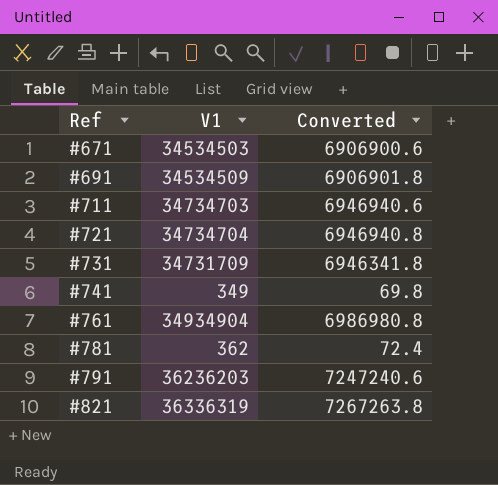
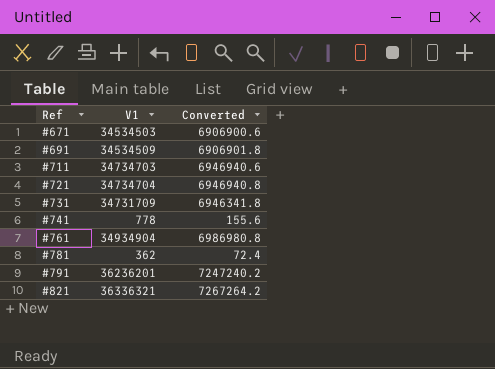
#741 | V1: 349 -> 778
#741 | Converted: 69.8 -> 155.6
#791 | V1: 36236203 -> 36236201
#791 | Converted: 7247240.6 -> 7247240.2
#821 | V1: 36336319 -> 36336321
#821 | Converted: 7267263.8 -> 7267264.2

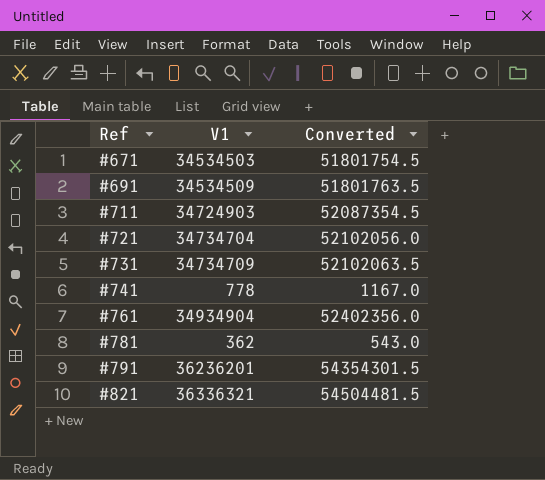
column Converted | formula: [V1] * 0.2 -> [V1] * 1.5
#711 | V1: 34734703 -> 34724903
#731 | V1: 34731709 -> 34734709

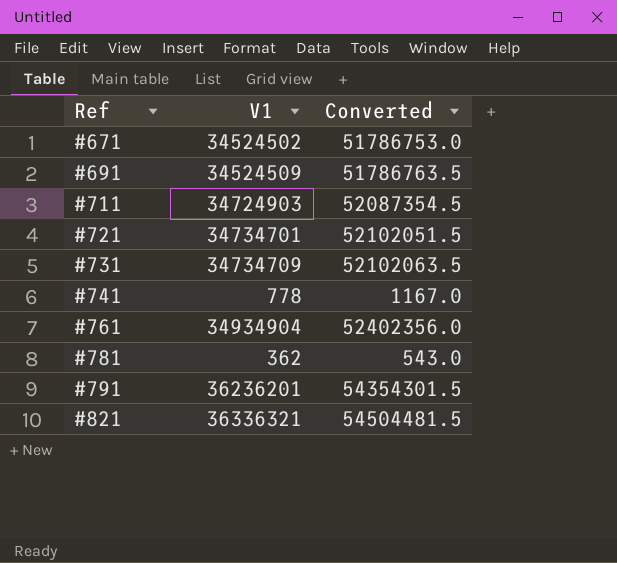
#671 | V1: 34534503 -> 34524502
#671 | Converted: 51801754.5 -> 51786753.0
#691 | V1: 34534509 -> 34524509
#691 | Converted: 51801763.5 -> 51786763.5
#721 | V1: 34734704 -> 34734701
#721 | Converted: 52102056.0 -> 52102051.5

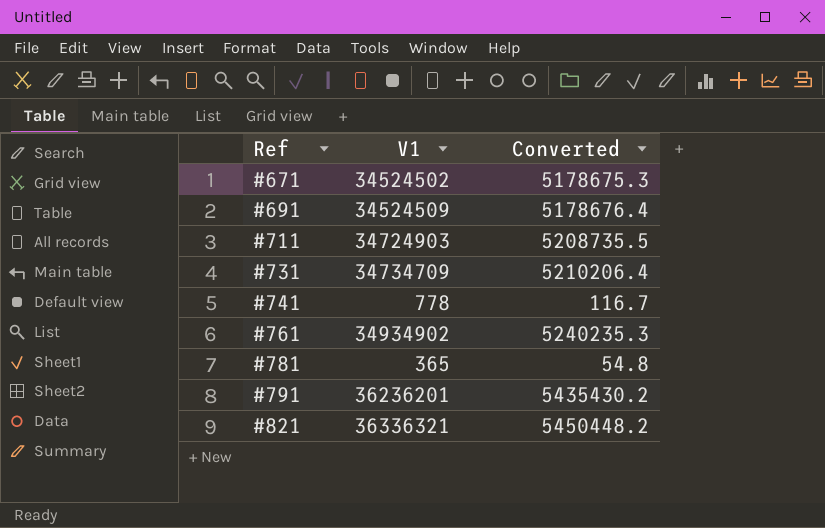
column Converted | formula: [V1] * 1.5 -> [V1] * 0.15
row #721: 34734701 | 52102051.5 -> none
#761 | V1: 34934904 -> 34934902
#781 | V1: 362 -> 365

